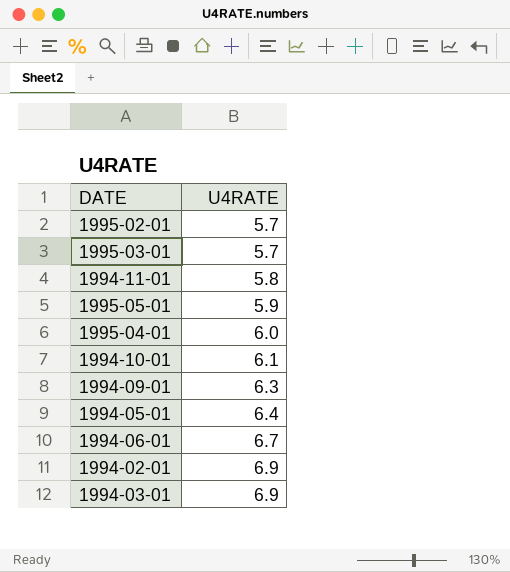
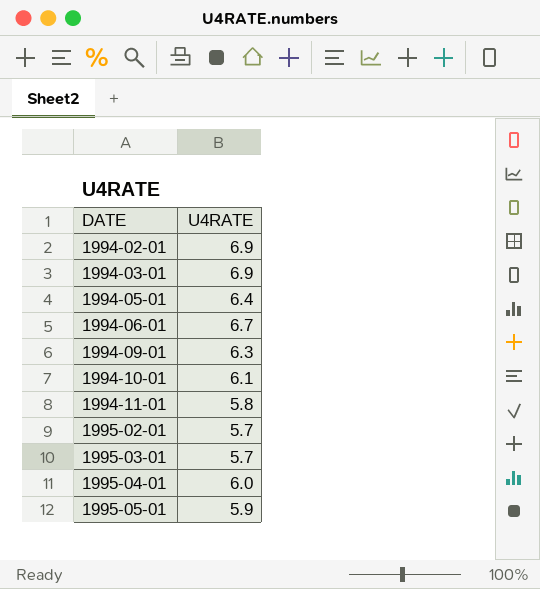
row order: U4RATE ascending -> DATE ascending

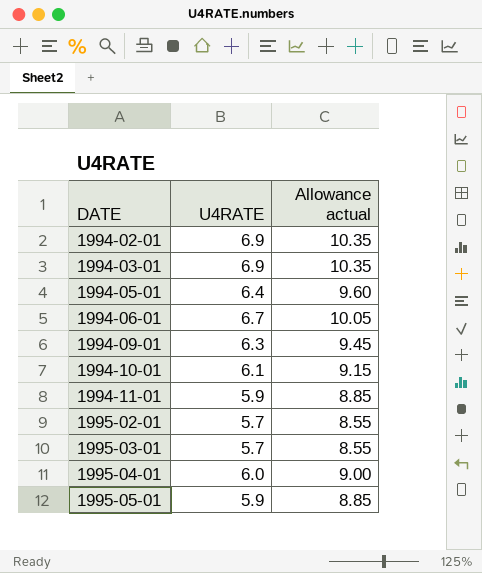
column Allowance actual | formula: none -> [U4RATE] * 1.5
1994-11-01 | U4RATE: 5.8 -> 5.9

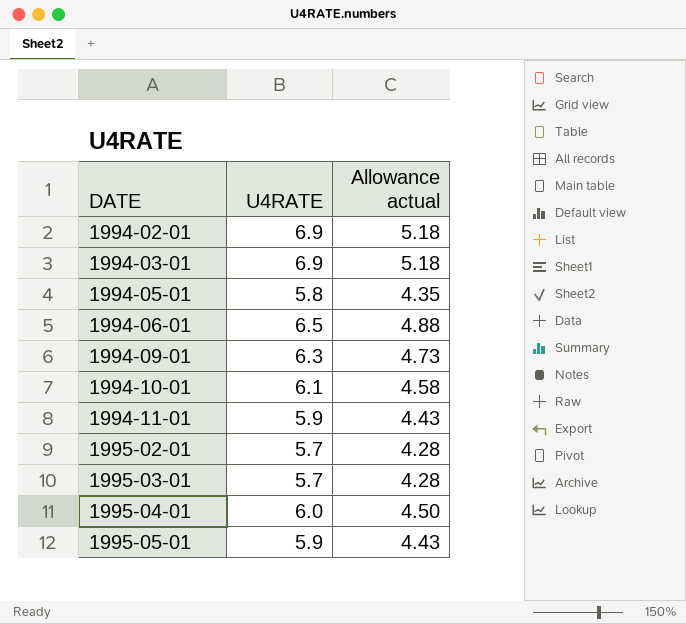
column Allowance actual | formula: [U4RATE] * 1.5 -> [U4RATE] * 0.75
1994-05-01 | U4RATE: 6.4 -> 5.8
1994-06-01 | U4RATE: 6.7 -> 6.5

